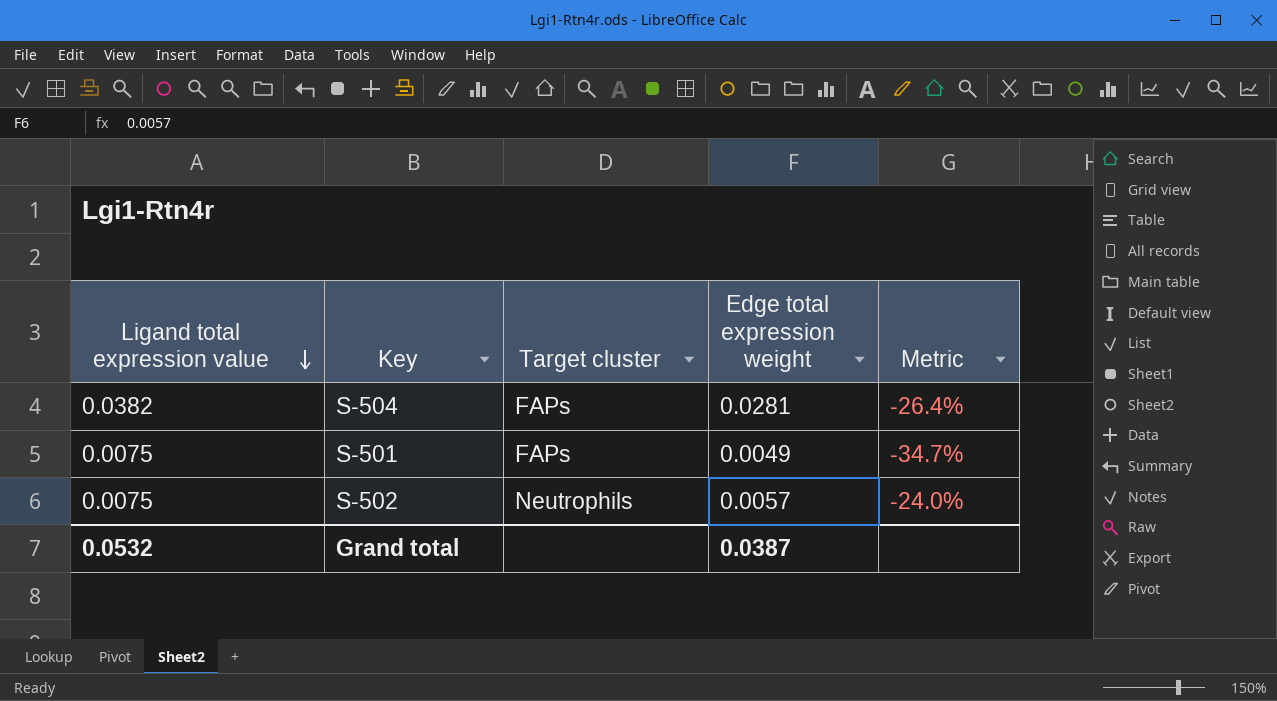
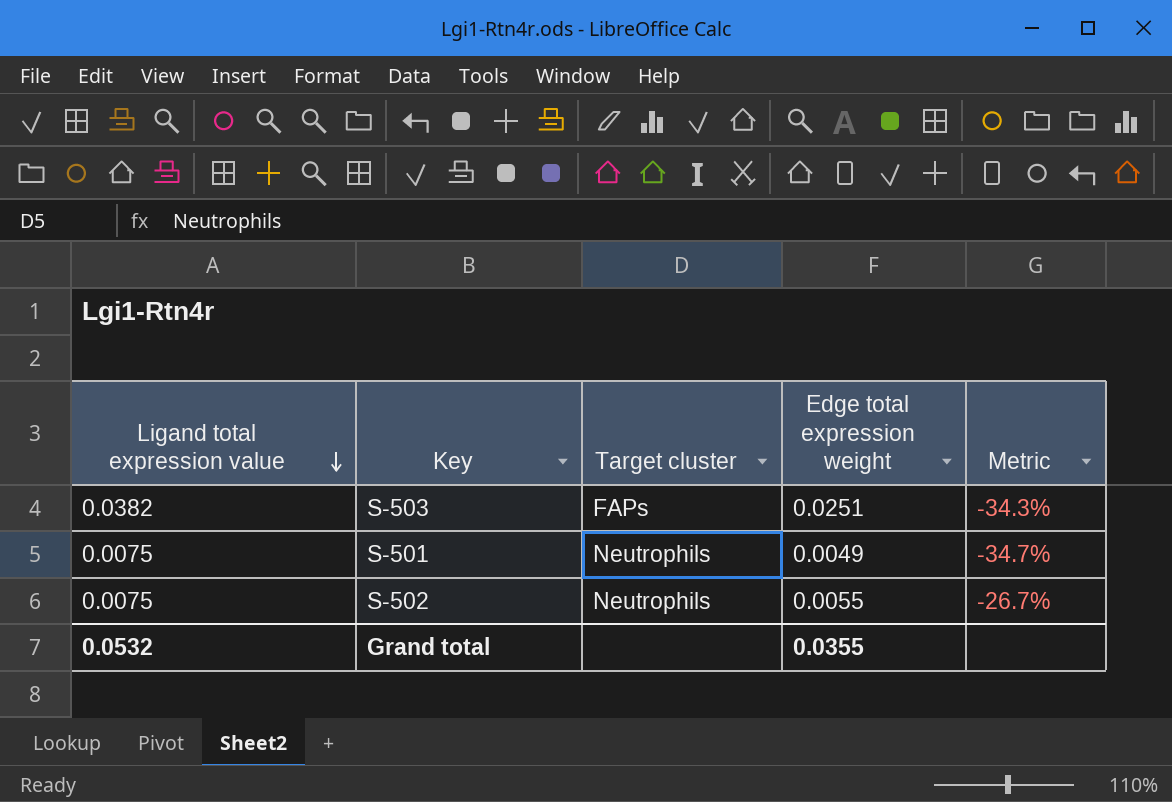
row S-504: 0.0382 | FAPs | 0.0281 | -26.4% -> none
row S-503: none -> 0.0382 | FAPs | 0.0251 | -34.3%
S-501 | Target cluster: FAPs -> Neutrophils
S-502 | Edge total expression weight: 0.0057 -> 0.0055
S-502 | Metric: -24.0% -> -26.7%
Grand total | Edge total expression weight: 0.0387 -> 0.0355

